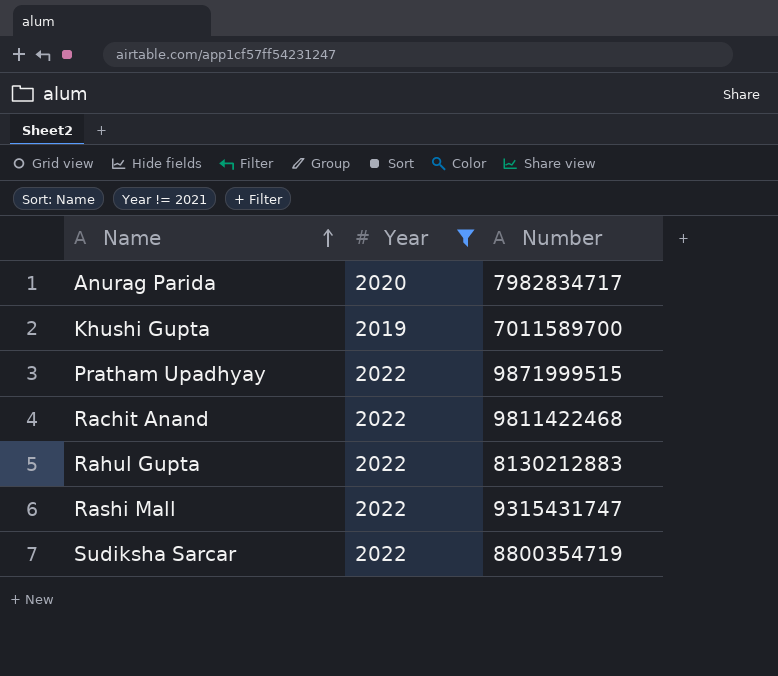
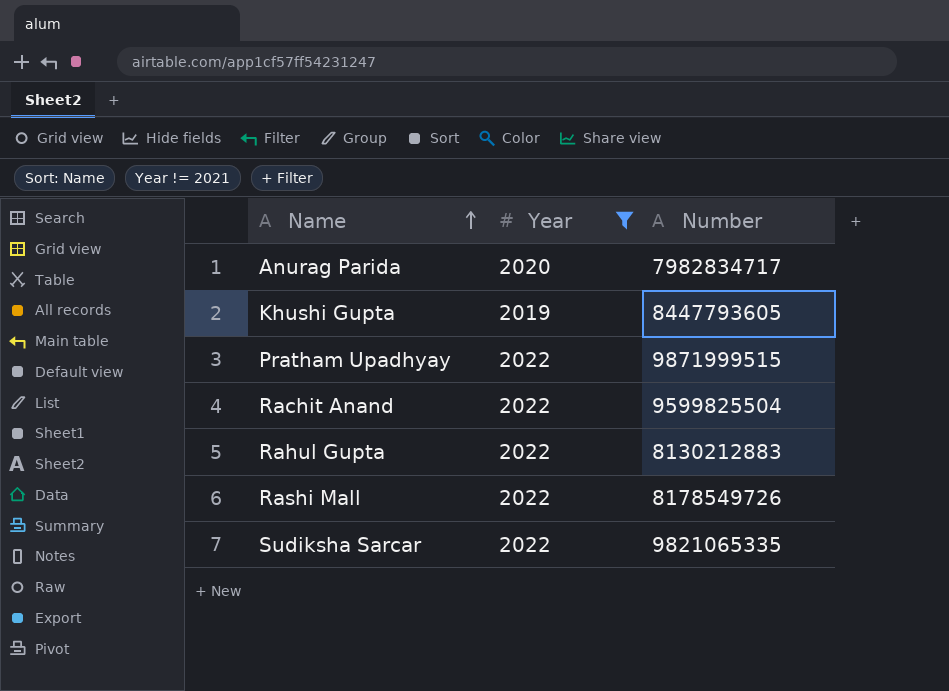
Khushi Gupta | Number: 7011589700 -> 8447793605
Rachit Anand | Number: 9811422468 -> 9599825504
Rashi Mall | Number: 9315431747 -> 8178549726
Sudiksha Sarcar | Number: 8800354719 -> 9821065335

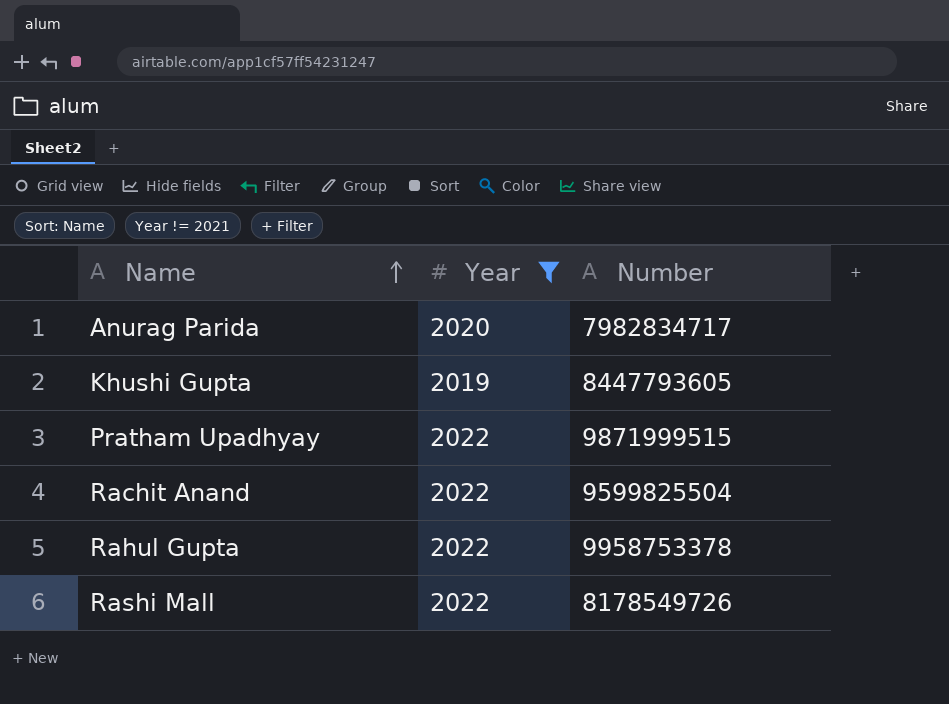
row Sudiksha Sarcar: 2022 | 9821065335 -> none
Rahul Gupta | Number: 8130212883 -> 9958753378

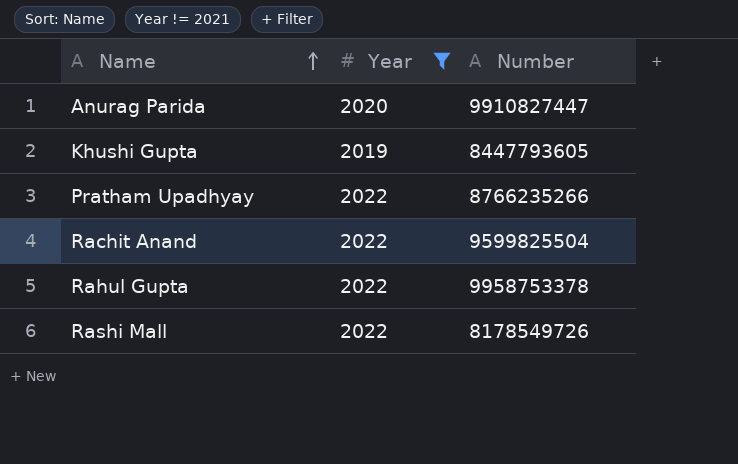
Anurag Parida | Number: 7982834717 -> 9910827447
Pratham Upadhyay | Number: 9871999515 -> 8766235266

